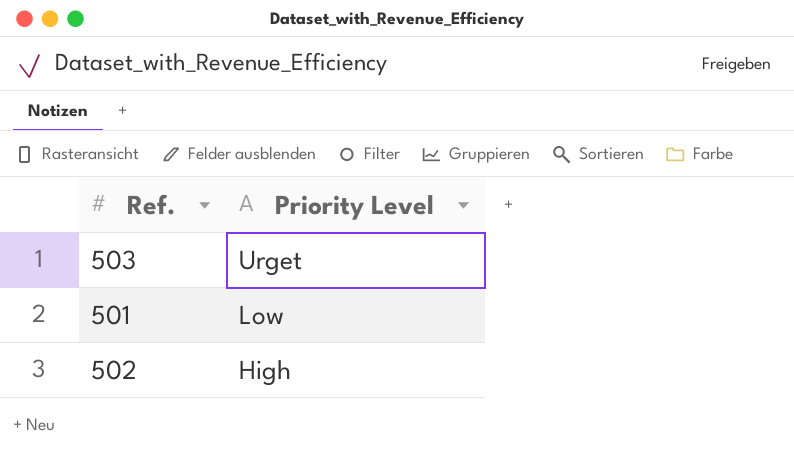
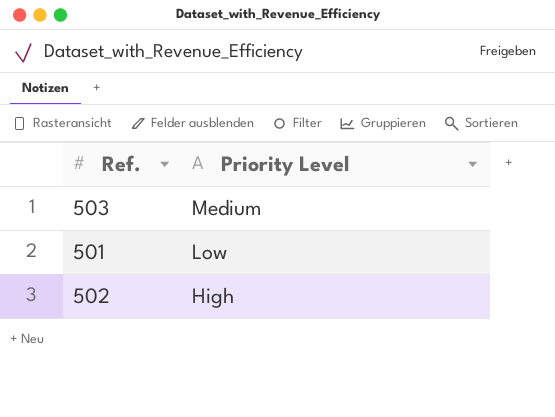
503 | Priority Level: Urget -> Medium

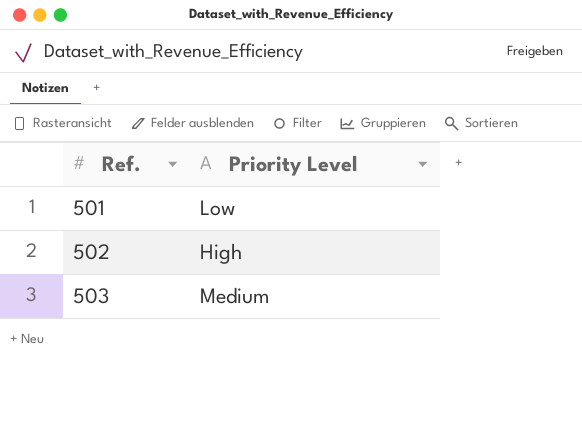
row order: Priority Level descending -> Ref. ascending

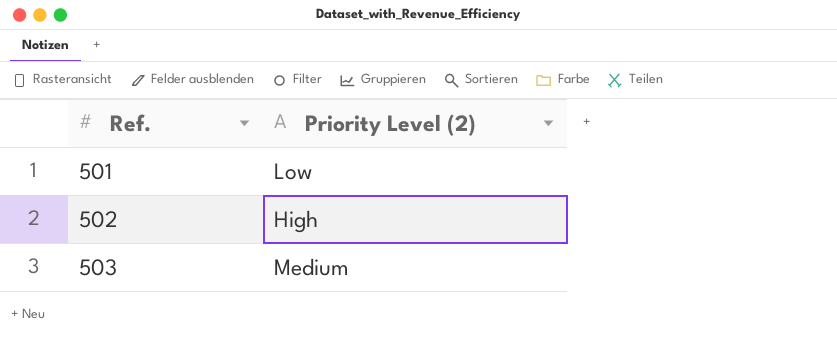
column name: Priority Level -> Priority Level (2)

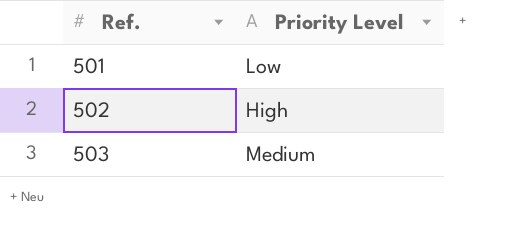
column name: Priority Level (2) -> Priority Level

